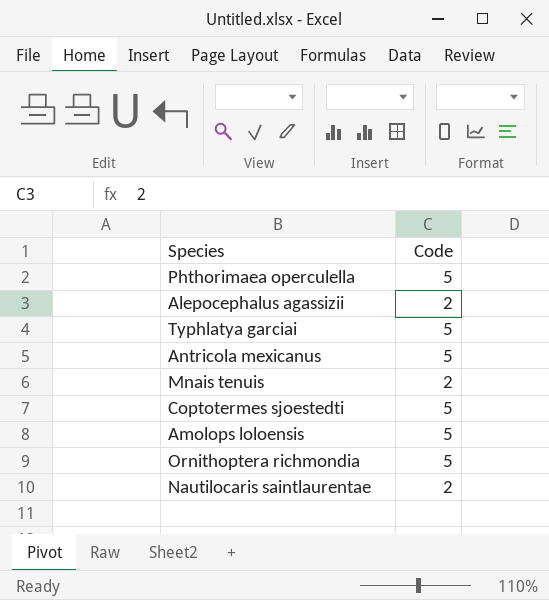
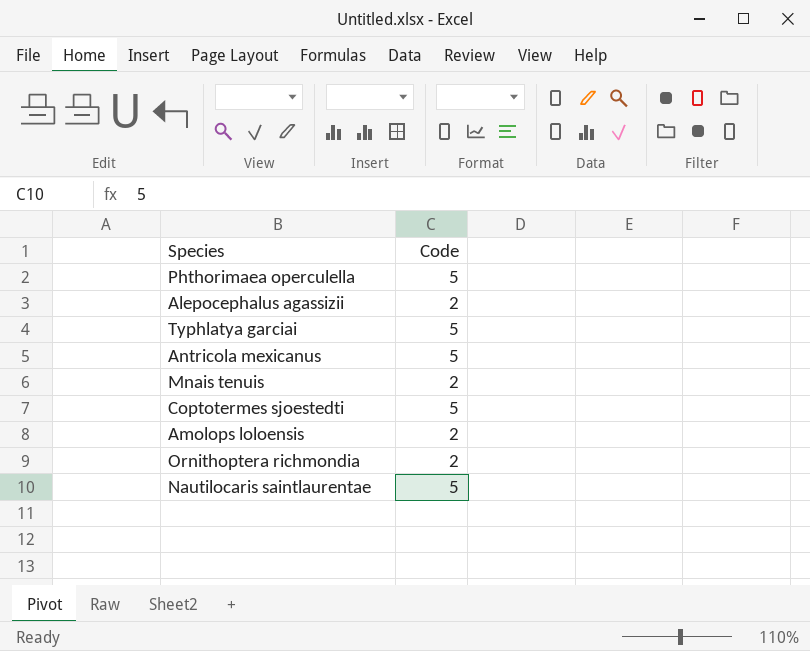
Amolops loloensis | Code: 5 -> 2
Ornithoptera richmondia | Code: 5 -> 2
Nautilocaris saintlaurentae | Code: 2 -> 5

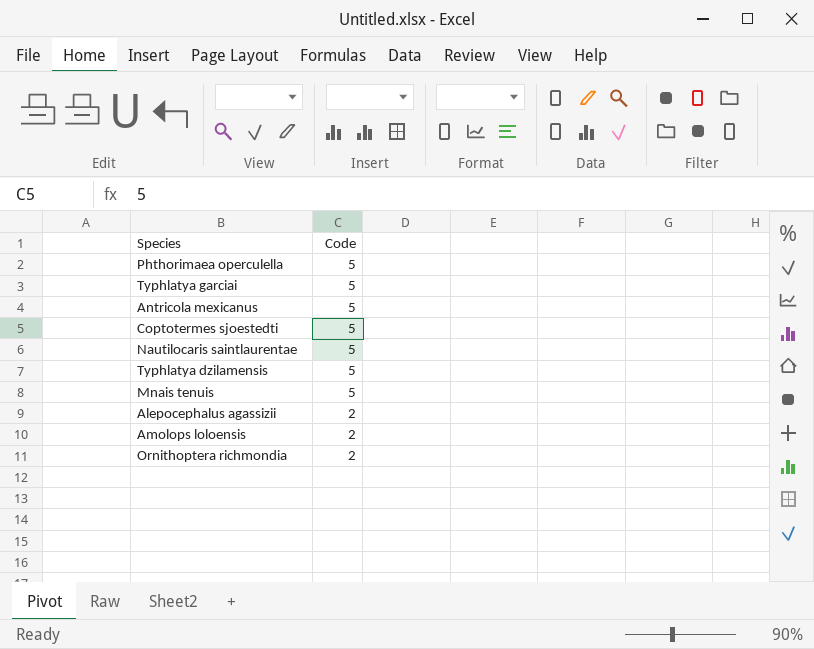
row order: none -> Code descending
row Typhlatya dzilamensis: none -> 5
Mnais tenuis | Code: 2 -> 5

